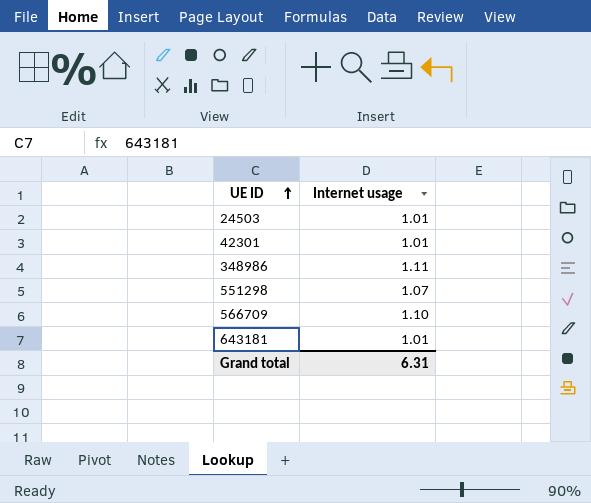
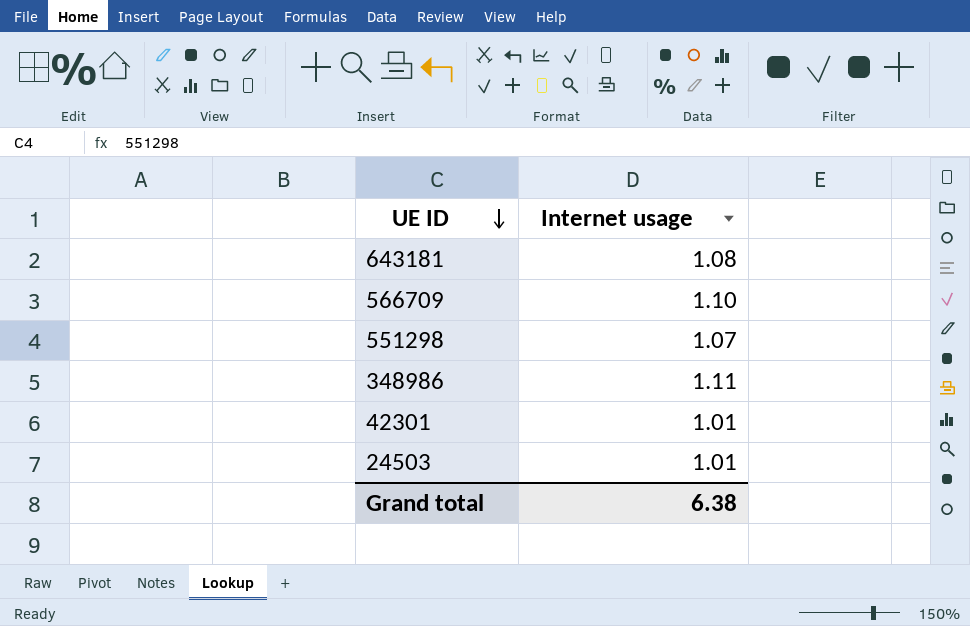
row order: UE ID ascending -> UE ID descending
643181 | Internet usage: 1.01 -> 1.08
Grand total | Internet usage: 6.31 -> 6.38

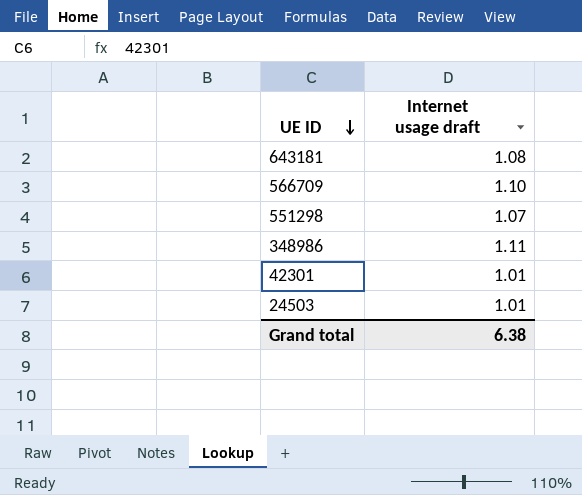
column name: Internet usage -> Internet usage draft

